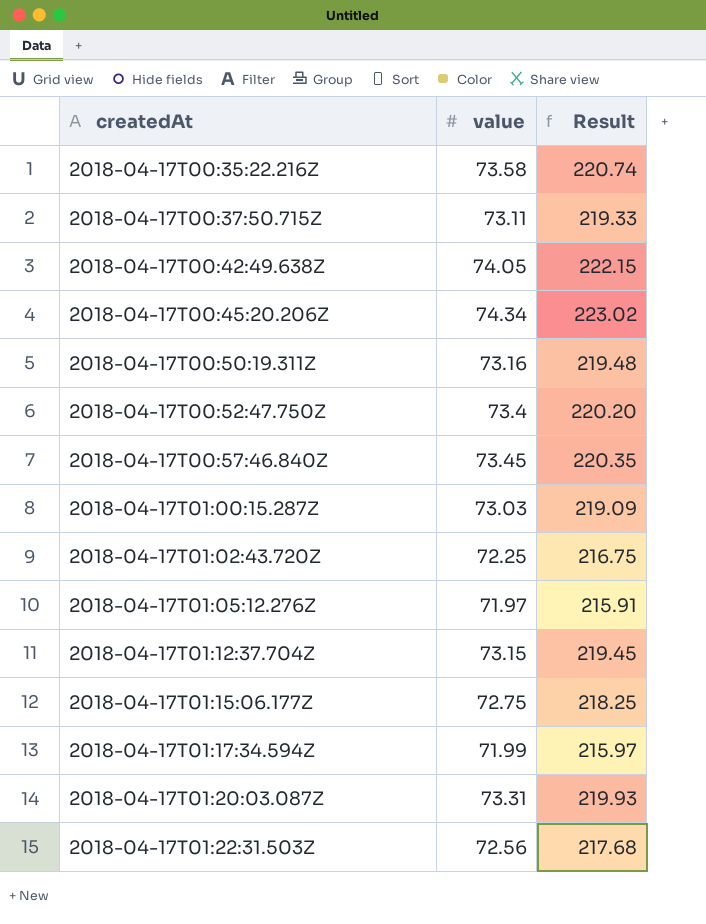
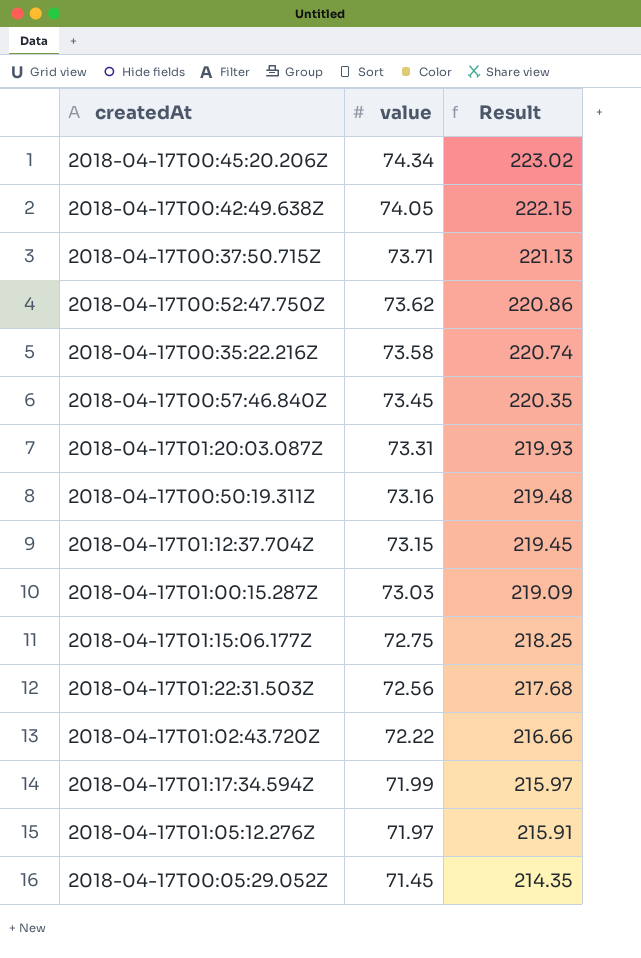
row order: createdAt ascending -> value descending
2018-04-17T00:37:50.715Z | value: 73.11 -> 73.71
2018-04-17T00:37:50.715Z | Result: 219.33 -> 221.13
2018-04-17T00:52:47.750Z | value: 73.4 -> 73.62
2018-04-17T00:52:47.750Z | Result: 220.20 -> 220.86
2018-04-17T01:02:43.720Z | value: 72.25 -> 72.22
2018-04-17T01:02:43.720Z | Result: 216.75 -> 216.66
row 2018-04-17T00:05:29.052Z: none -> 71.45 | 214.35

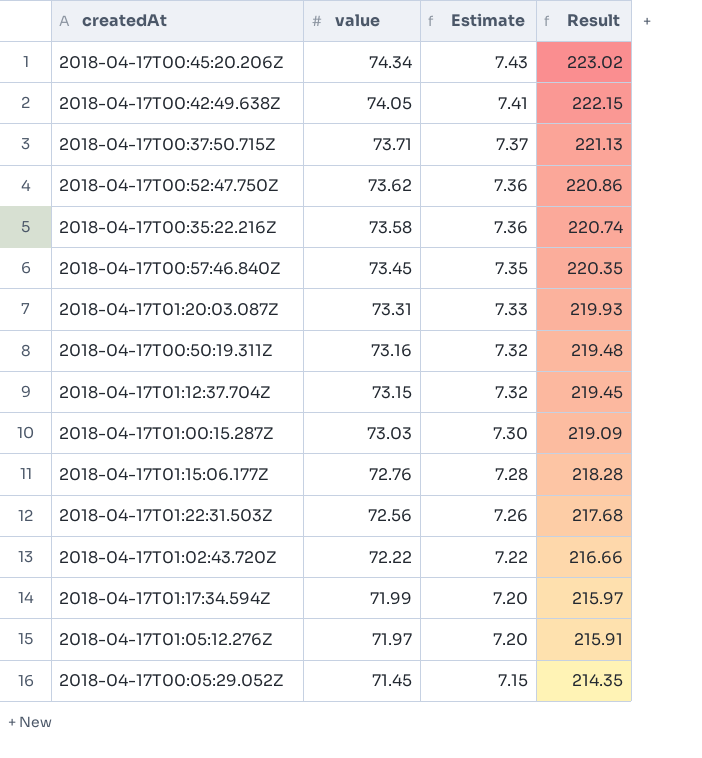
column Estimate | formula: none -> [value] * 0.1
2018-04-17T01:15:06.177Z | value: 72.75 -> 72.76
2018-04-17T01:15:06.177Z | Result: 218.25 -> 218.28

